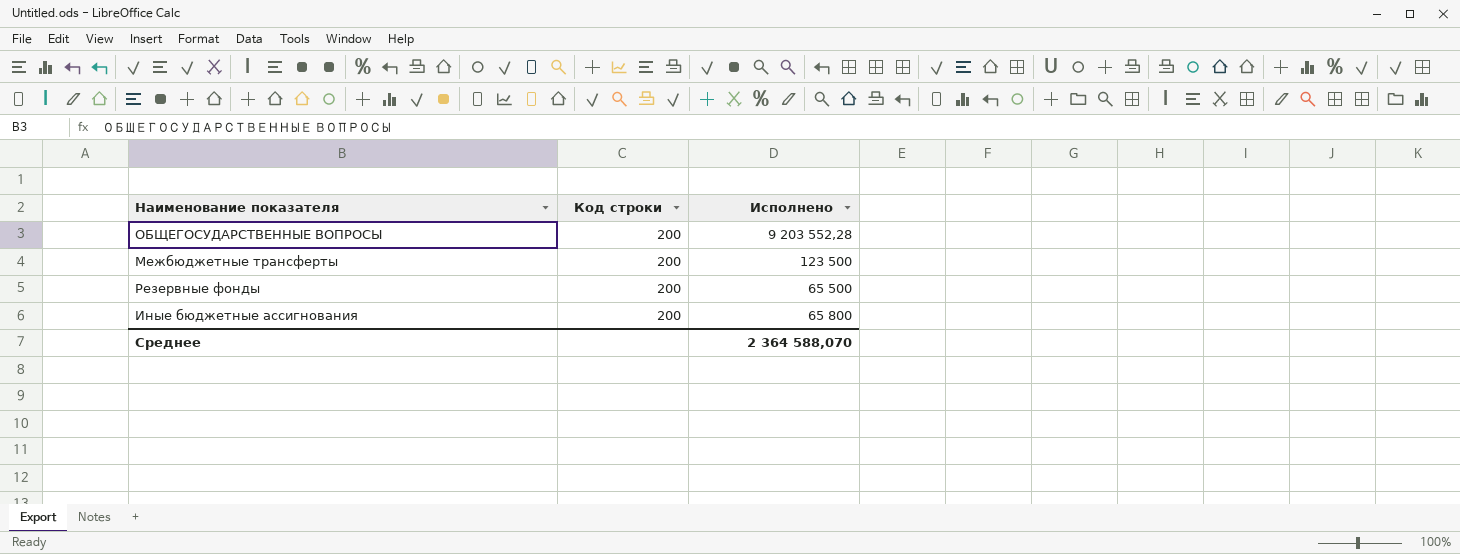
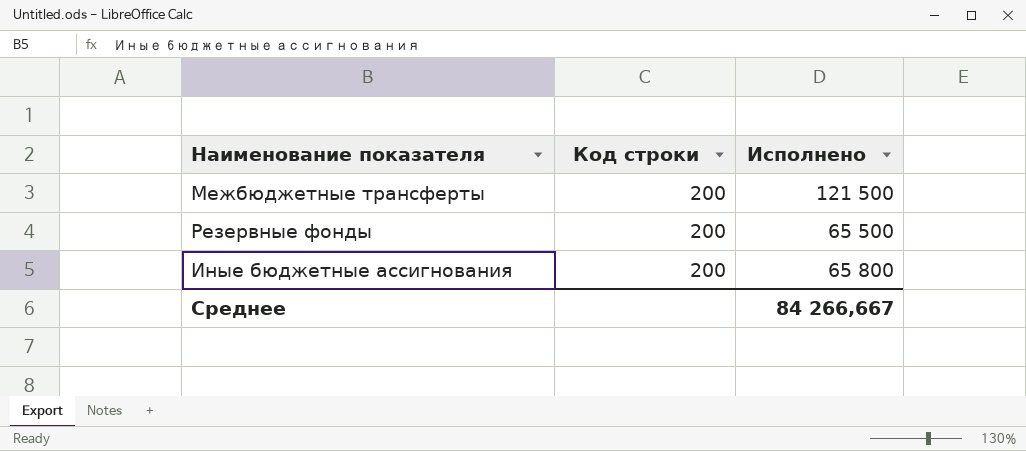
row ОБЩЕГОСУДАРСТВЕННЫЕ ВОПРОСЫ: 200 | 9 203 552,28 -> none
Межбюджетные трансферты | Исполнено: 123 500 -> 121 500
Среднее | Исполнено: 2 364 588,070 -> 84 266,667

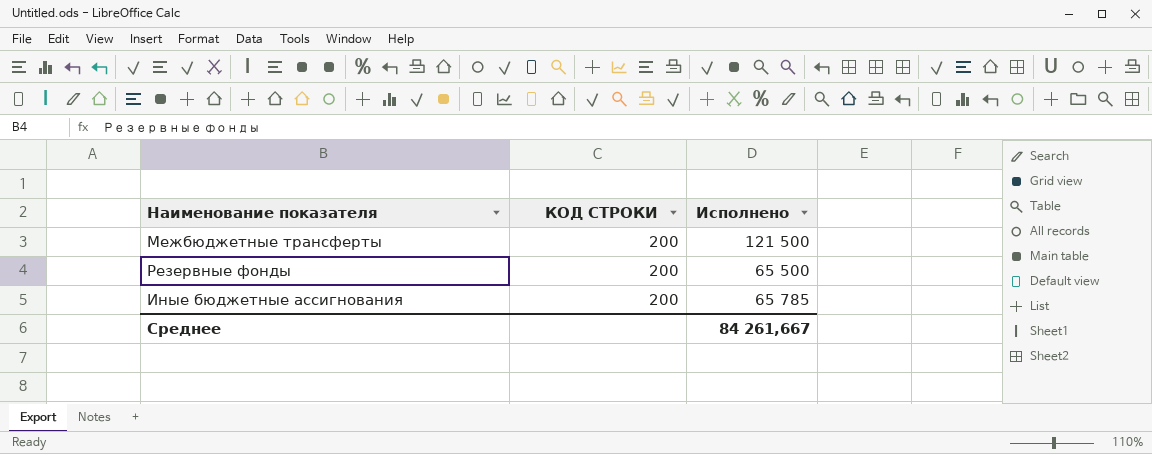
column name: Код строки -> КОД СТРОКИ
Иные бюджетные ассигнования | Исполнено: 65 800 -> 65 785
Среднее | Исполнено: 84 266,667 -> 84 261,667

